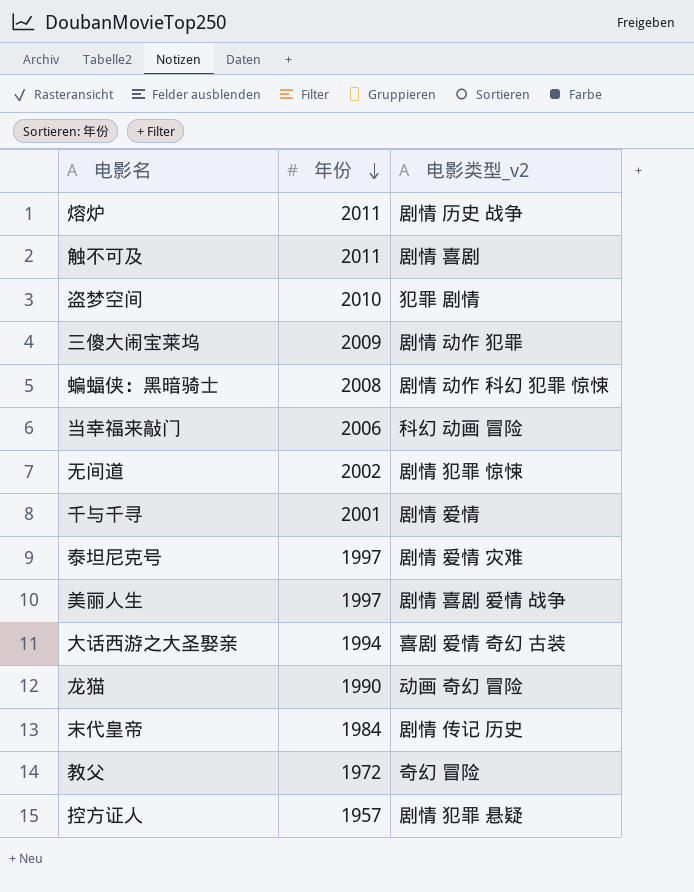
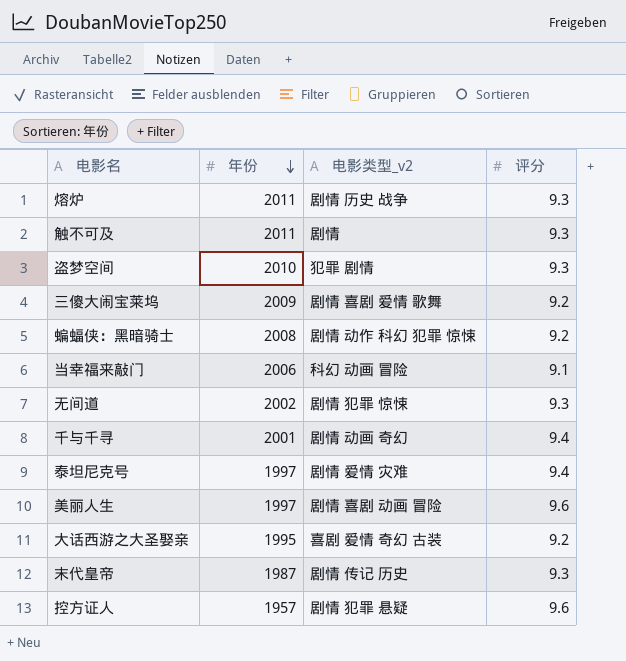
column 评分 | position: none -> 4
row 龙猫: 1990 | 动画 奇幻 冒险 -> none
row 教父: 1972 | 奇幻 冒险 -> none
触不可及 | 电影类型_v2: 剧情 喜剧 -> 剧情
三傻大闹宝莱坞 | 电影类型_v2: 剧情 动作 犯罪 -> 剧情 喜剧 爱情 歌舞
千与千寻 | 电影类型_v2: 剧情 爱情 -> 剧情 动画 奇幻
美丽人生 | 电影类型_v2: 剧情 喜剧 爱情 战争 -> 剧情 喜剧 动画 冒险
大话西游之大圣娶亲 | 年份: 1994 -> 1995
末代皇帝 | 年份: 1984 -> 1987

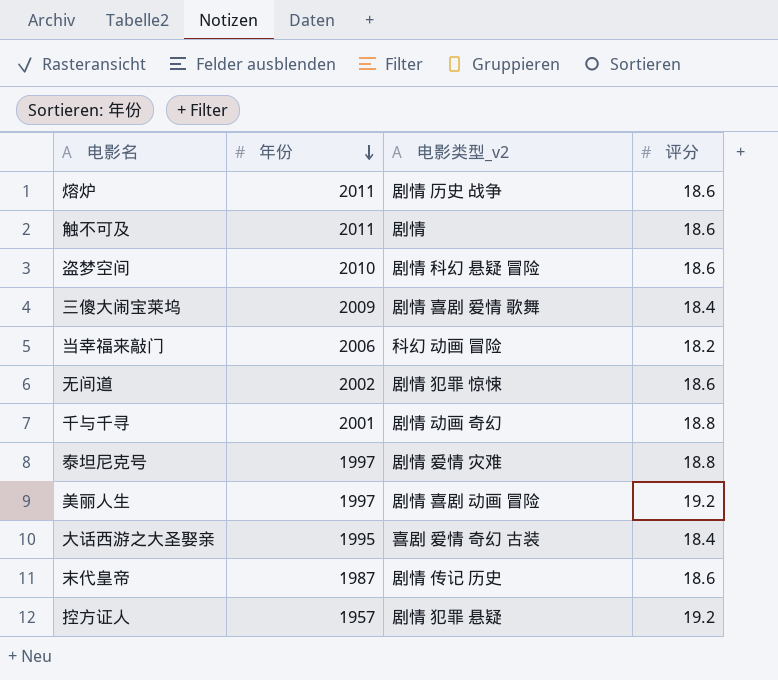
row 蝙蝠侠：黑暗骑士: 2008 | 剧情 动作 科幻 犯罪 惊悚 | 9.2 -> none
熔炉 | 评分: 9.3 -> 18.6
触不可及 | 评分: 9.3 -> 18.6
盗梦空间 | 电影类型_v2: 犯罪 剧情 -> 剧情 科幻 悬疑 冒险
盗梦空间 | 评分: 9.3 -> 18.6
三傻大闹宝莱坞 | 评分: 9.2 -> 18.4
当幸福来敲门 | 评分: 9.1 -> 18.2
无间道 | 评分: 9.3 -> 18.6
千与千寻 | 评分: 9.4 -> 18.8
泰坦尼克号 | 评分: 9.4 -> 18.8
美丽人生 | 评分: 9.6 -> 19.2
大话西游之大圣娶亲 | 评分: 9.2 -> 18.4
末代皇帝 | 评分: 9.3 -> 18.6
控方证人 | 评分: 9.6 -> 19.2

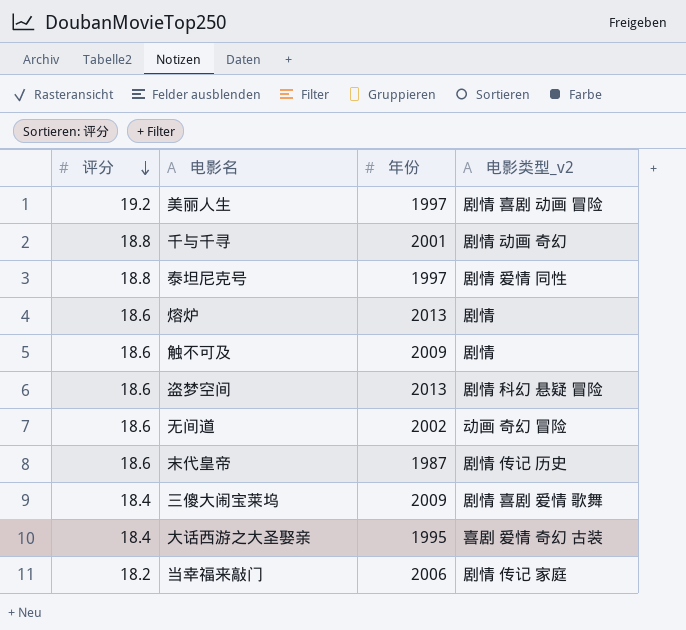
row order: 年份 descending -> 评分 descending
column 评分 | position: 4 -> 1
row 控方证人: 1957 | 剧情 犯罪 悬疑 | 19.2 -> none
泰坦尼克号 | 电影类型_v2: 剧情 爱情 灾难 -> 剧情 爱情 同性
熔炉 | 年份: 2011 -> 2013
熔炉 | 电影类型_v2: 剧情 历史 战争 -> 剧情
触不可及 | 年份: 2011 -> 2009
盗梦空间 | 年份: 2010 -> 2013
无间道 | 电影类型_v2: 剧情 犯罪 惊悚 -> 动画 奇幻 冒险
当幸福来敲门 | 电影类型_v2: 科幻 动画 冒险 -> 剧情 传记 家庭

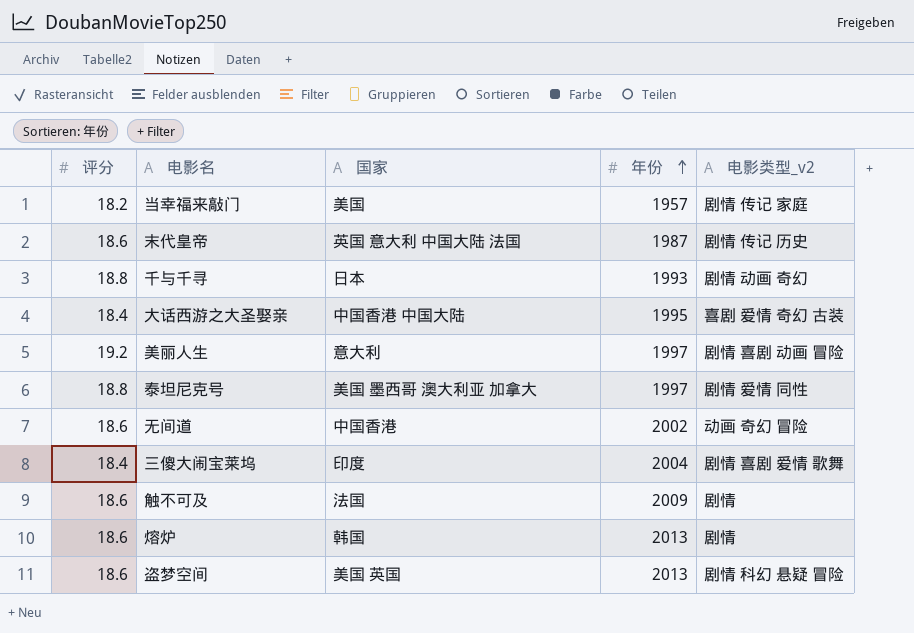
row order: 评分 descending -> 年份 ascending
column 国家 | position: none -> 3
当幸福来敲门 | 年份: 2006 -> 1957
千与千寻 | 年份: 2001 -> 1993
三傻大闹宝莱坞 | 年份: 2009 -> 2004

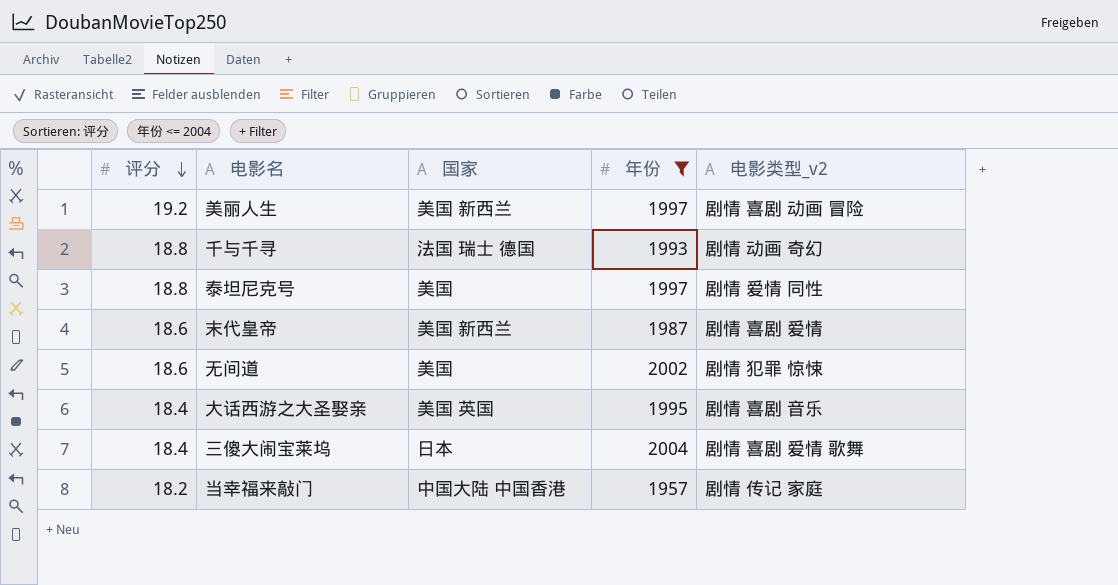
filter: none -> 年份 <= 2004
row order: 年份 ascending -> 评分 descending
美丽人生 | 国家: 意大利 -> 美国 新西兰
千与千寻 | 国家: 日本 -> 法国 瑞士 德国
泰坦尼克号 | 国家: 美国 墨西哥 澳大利亚 加拿大 -> 美国
末代皇帝 | 国家: 英国 意大利 中国大陆 法国 -> 美国 新西兰
末代皇帝 | 电影类型_v2: 剧情 传记 历史 -> 剧情 喜剧 爱情
无间道 | 国家: 中国香港 -> 美国
无间道 | 电影类型_v2: 动画 奇幻 冒险 -> 剧情 犯罪 惊悚
大话西游之大圣娶亲 | 国家: 中国香港 中国大陆 -> 美国 英国
大话西游之大圣娶亲 | 电影类型_v2: 喜剧 爱情 奇幻 古装 -> 剧情 喜剧 音乐
三傻大闹宝莱坞 | 国家: 印度 -> 日本
当幸福来敲门 | 国家: 美国 -> 中国大陆 中国香港

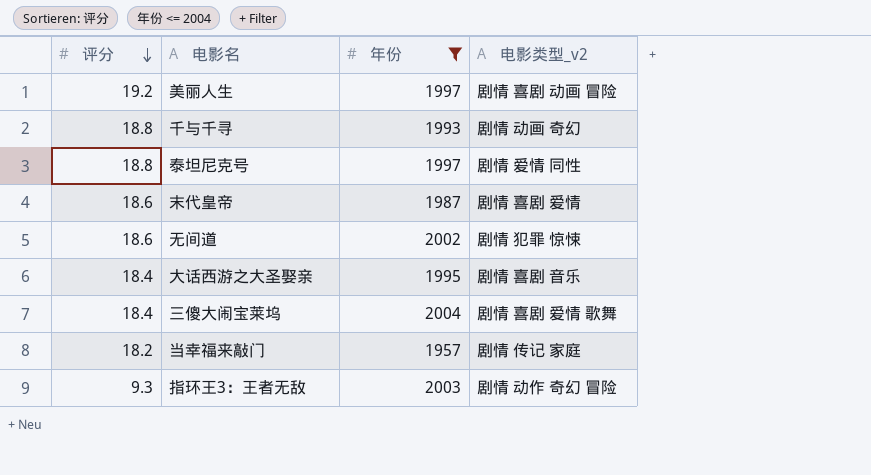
column 国家 | position: 3 -> none
row 指环王3：王者无敌: none -> 9.3 | 2003 | 剧情 动作 奇幻 冒险

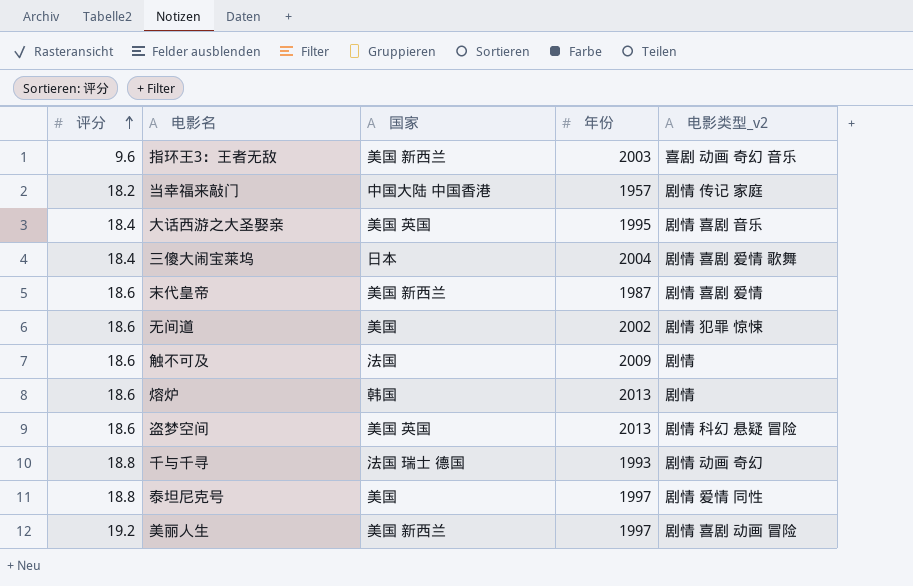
filter: 年份 <= 2004 -> none
row order: 评分 descending -> 评分 ascending
column 国家 | position: none -> 3
指环王3：王者无敌 | 评分: 9.3 -> 9.6
指环王3：王者无敌 | 电影类型_v2: 剧情 动作 奇幻 冒险 -> 喜剧 动画 奇幻 音乐

